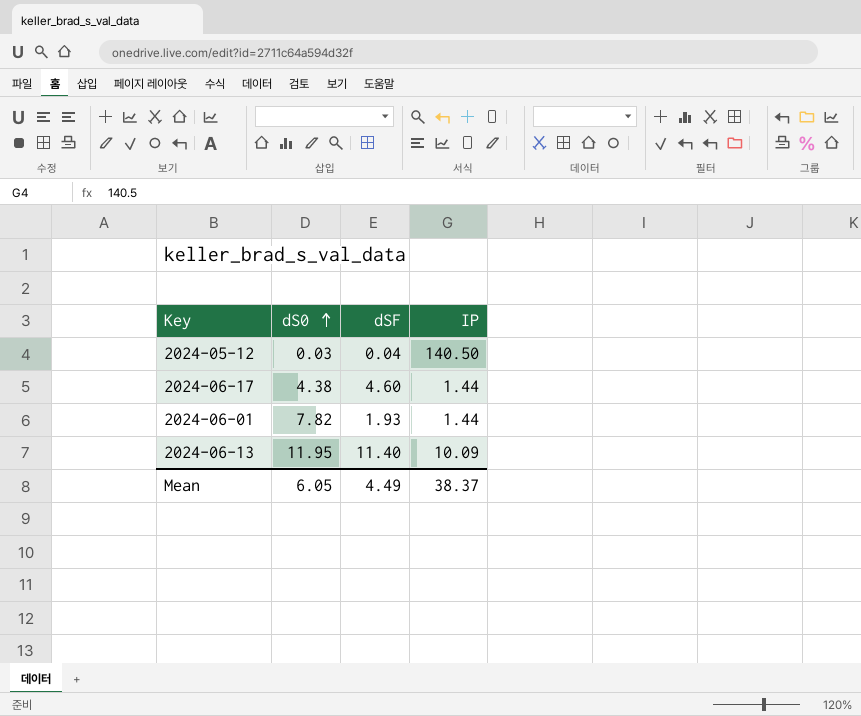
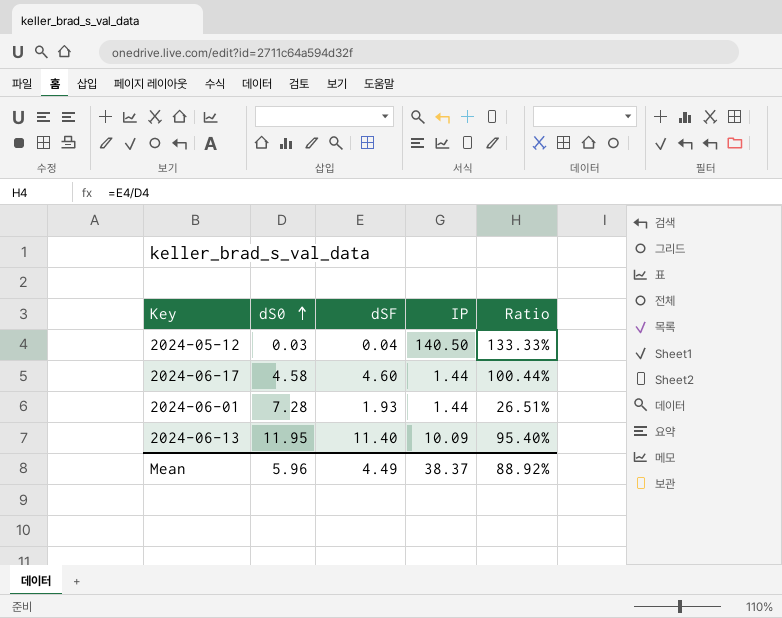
column Ratio | formula: none -> [dSF] / [dS0]
2024-06-17 | dS0: 4.38 -> 4.58
2024-06-01 | dS0: 7.82 -> 7.28
Mean | dS0: 6.05 -> 5.96

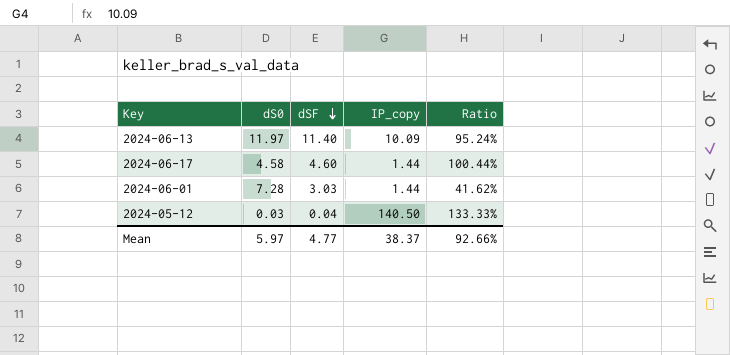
row order: dS0 ascending -> dSF descending
column name: IP -> IP_copy
2024-06-13 | dS0: 11.95 -> 11.97
2024-06-13 | Ratio: 95.40% -> 95.24%
2024-06-01 | dSF: 1.93 -> 3.03
2024-06-01 | Ratio: 26.51% -> 41.62%
Mean | dS0: 5.96 -> 5.97
Mean | dSF: 4.49 -> 4.77
Mean | Ratio: 88.92% -> 92.66%

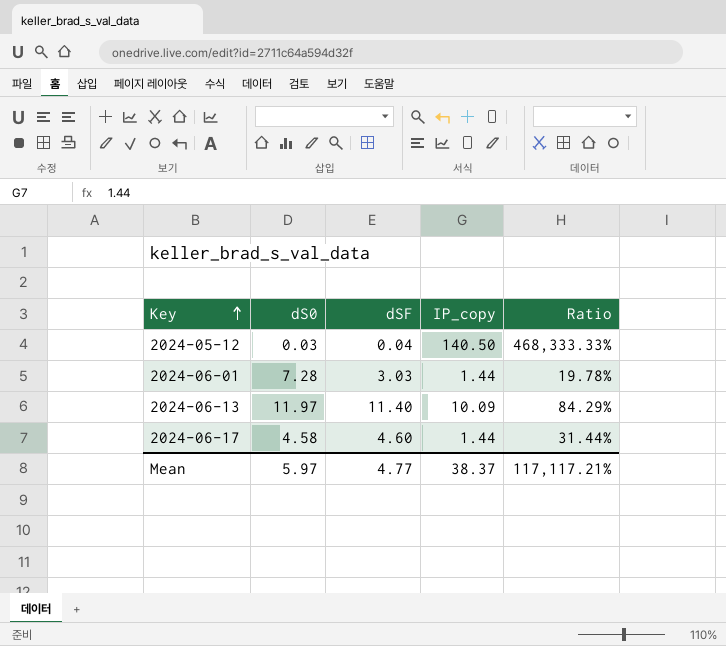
row order: dSF descending -> Key ascending
column Ratio | formula: [dSF] / [dS0] -> [IP_copy] / [dS0]
Mean | Ratio: 92.66% -> 117,117.21%

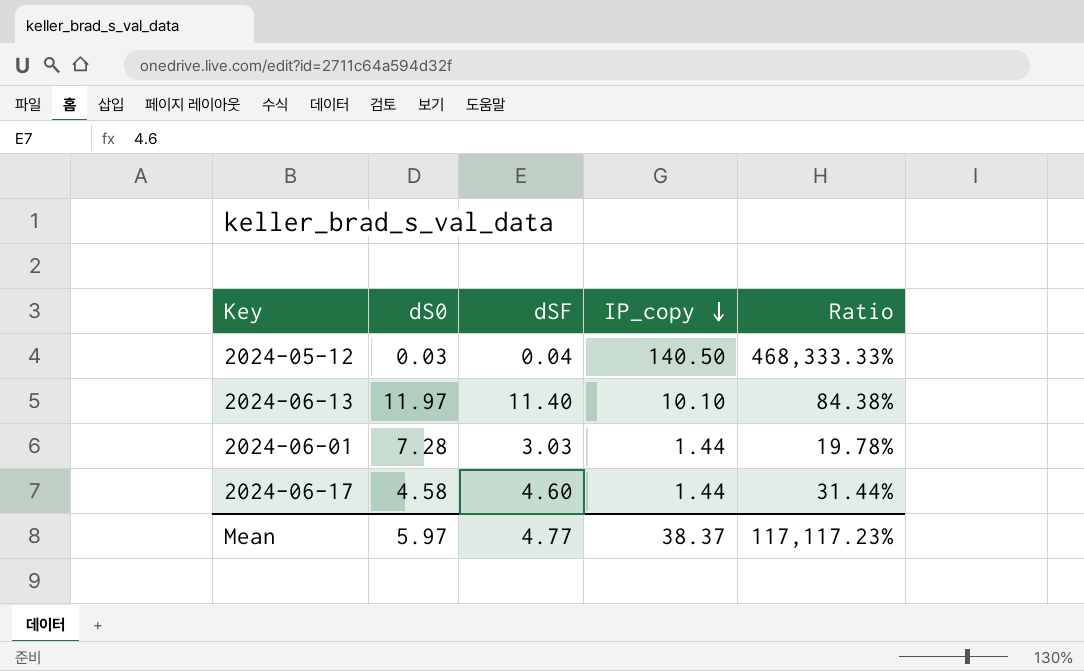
row order: Key ascending -> IP_copy descending
2024-06-13 | IP_copy: 10.09 -> 10.10
2024-06-13 | Ratio: 84.29% -> 84.38%
Mean | Ratio: 117,117.21% -> 117,117.23%

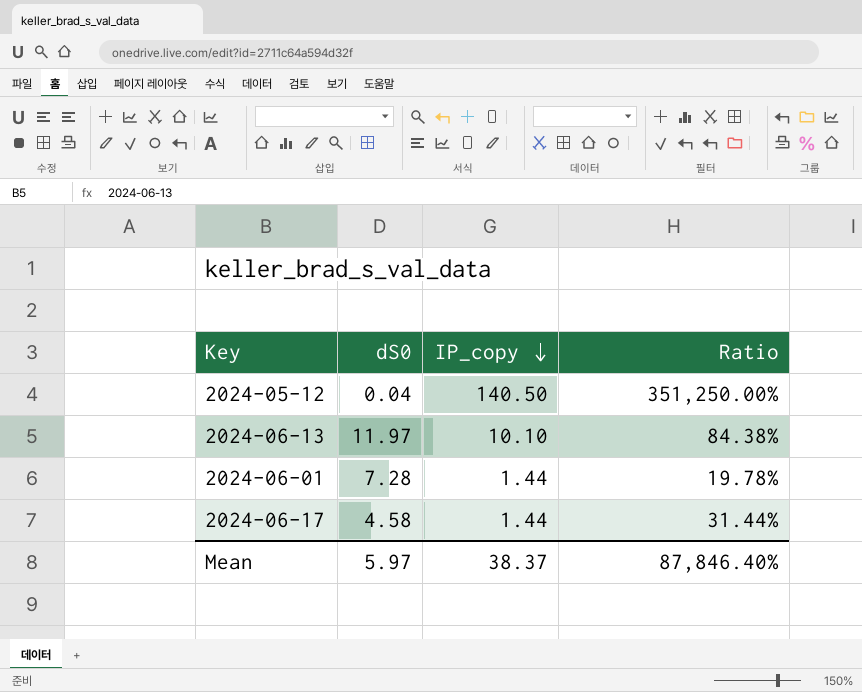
column dSF | position: 3 -> none
2024-05-12 | dS0: 0.03 -> 0.04
2024-05-12 | Ratio: 468,333.33% -> 351,250.00%
Mean | Ratio: 117,117.23% -> 87,846.40%

